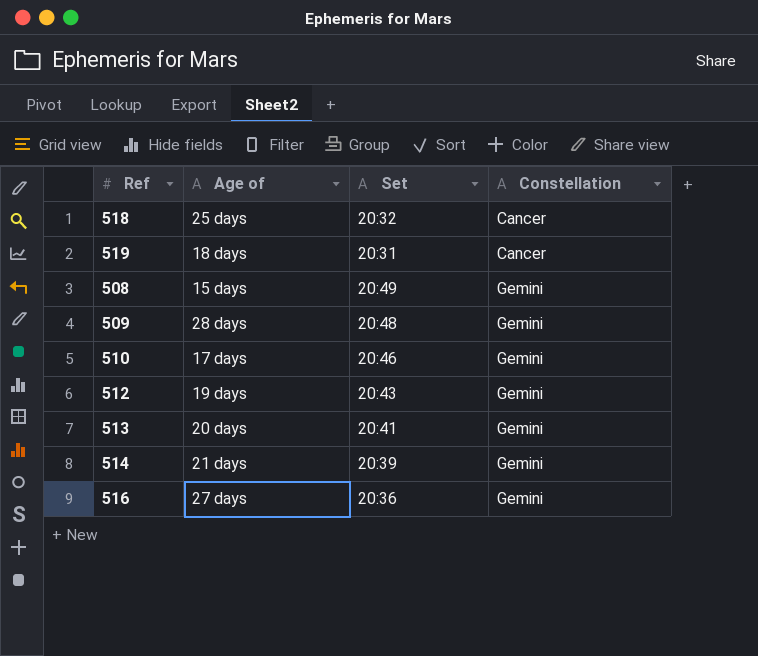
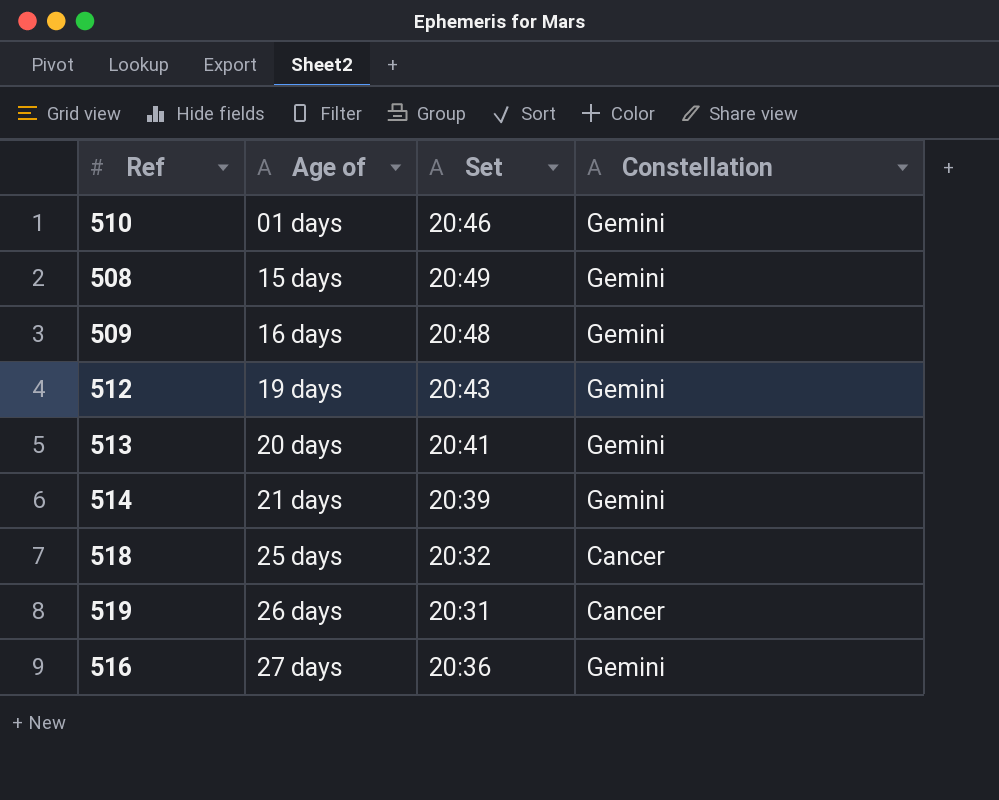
row order: Constellation ascending -> Age of ascending
510 | Age of: 17 days -> 01 days
509 | Age of: 28 days -> 16 days
519 | Age of: 18 days -> 26 days

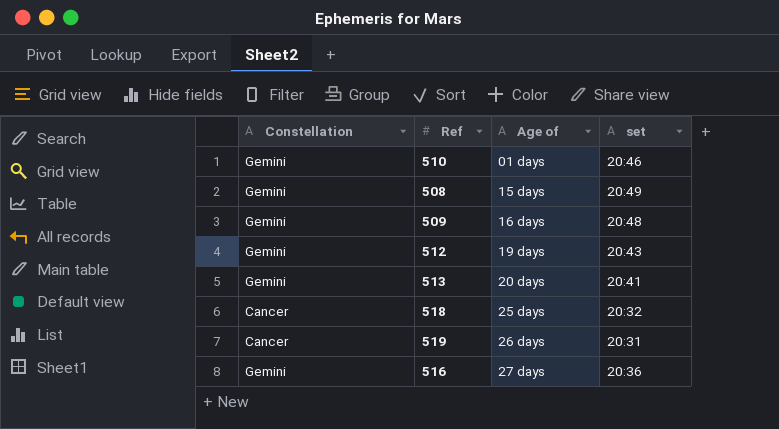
column Constellation | position: 4 -> 1
column name: Set -> set
row 514: 21 days | 20:39 | Gemini -> none

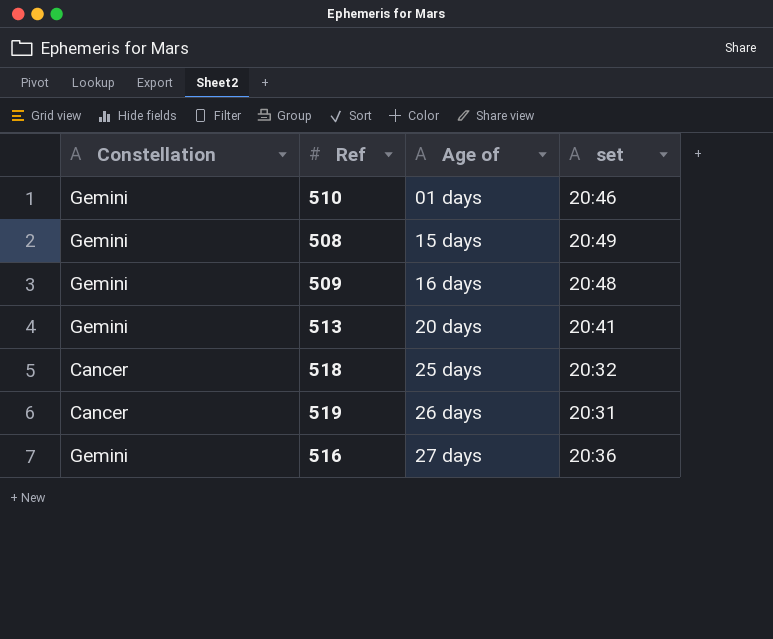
row 512: Gemini | 19 days | 20:43 -> none

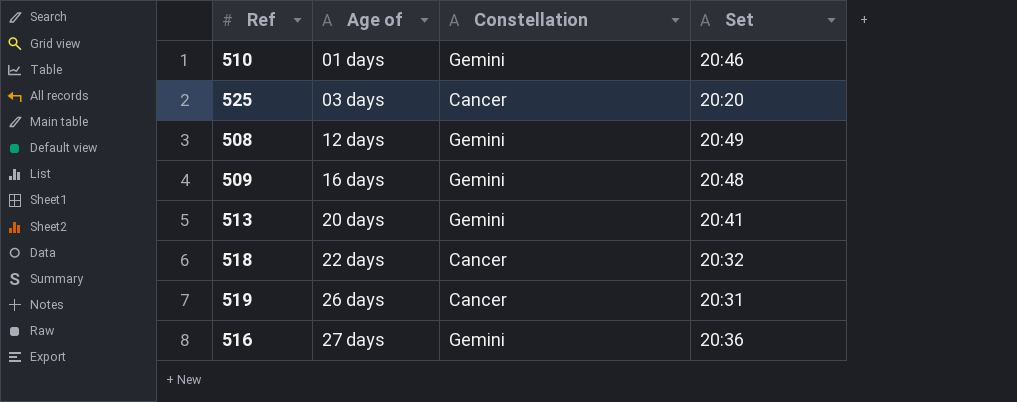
column Constellation | position: 1 -> 3
column name: set -> Set
row 525: none -> 03 days | Cancer | 20:20
508 | Age of: 15 days -> 12 days
518 | Age of: 25 days -> 22 days

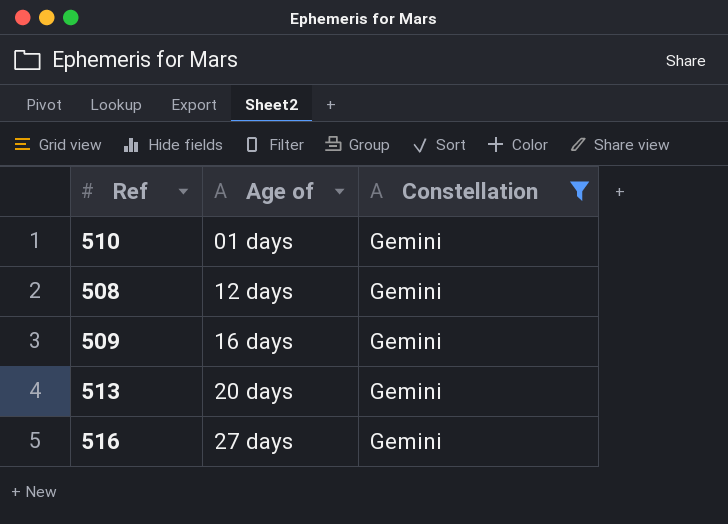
filter: none -> Constellation = Gemini
column Set | position: 4 -> none

